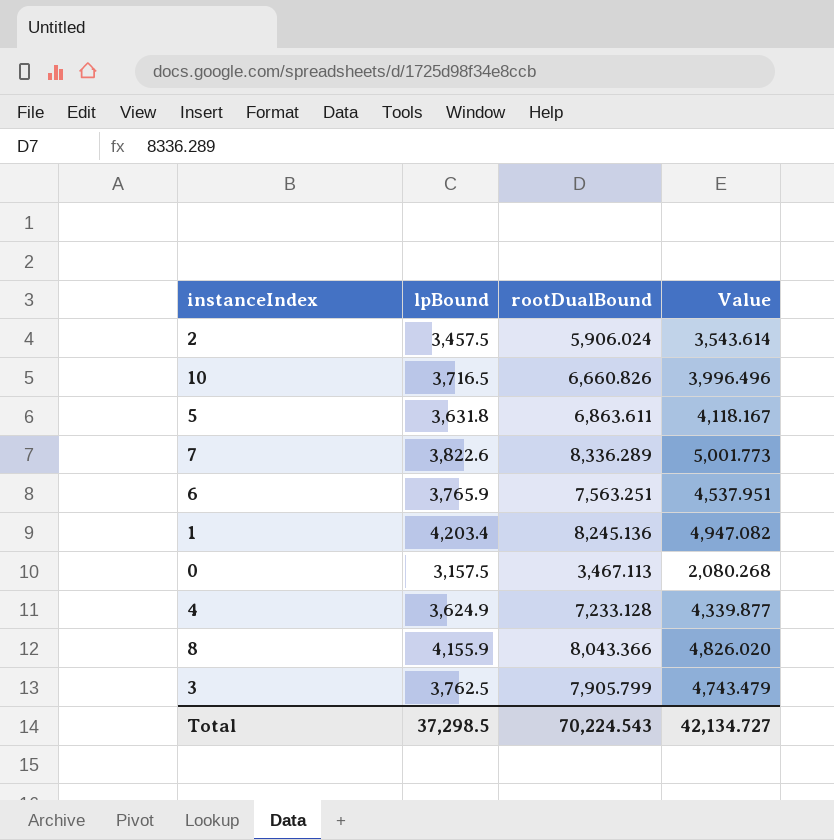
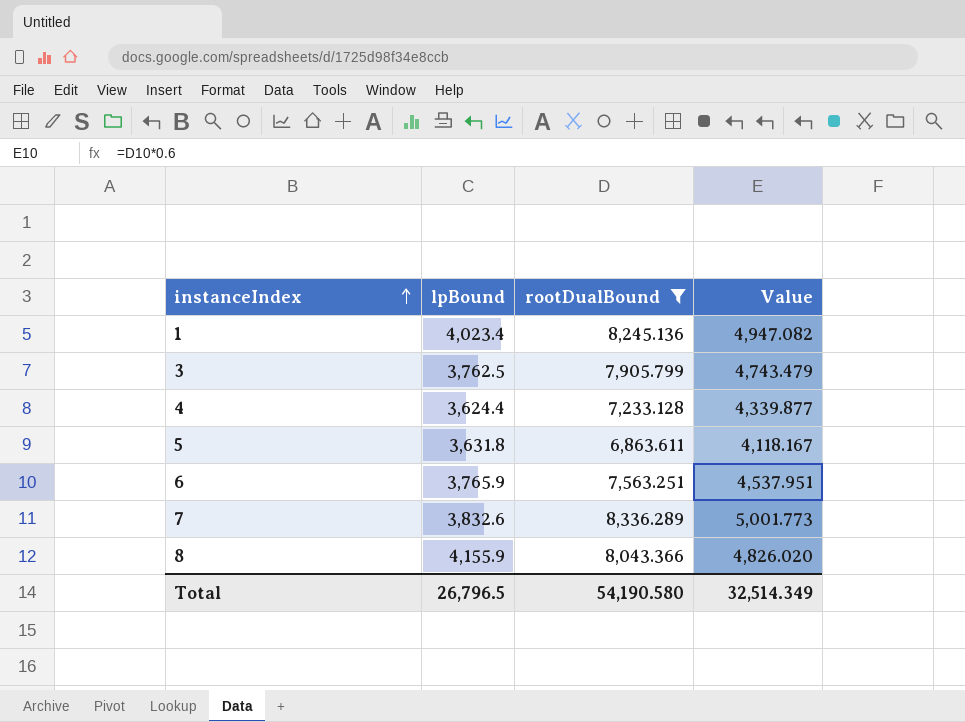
filter: none -> rootDualBound >= 6,863.611
row order: none -> instanceIndex ascending
1 | lpBound: 4,203.4 -> 4,023.4
4 | lpBound: 3,624.9 -> 3,624.4
7 | lpBound: 3,822.6 -> 3,832.6
Total | lpBound: 37,298.5 -> 26,796.5
Total | rootDualBound: 70,224.543 -> 54,190.580
Total | Value: 42,134.727 -> 32,514.349

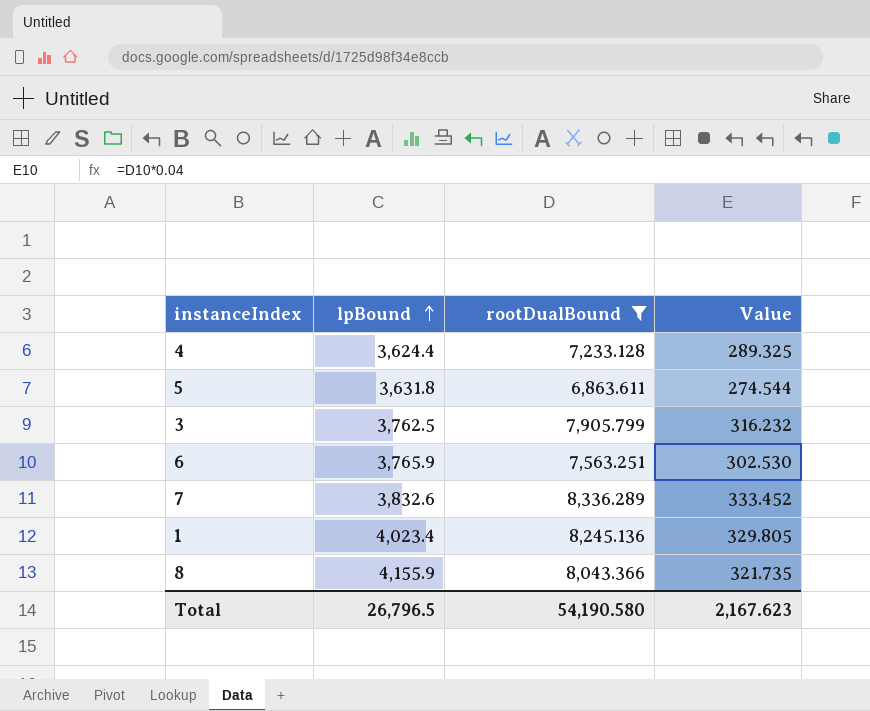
row order: instanceIndex ascending -> lpBound ascending
column Value | formula: [rootDualBound] * 0.6 -> [rootDualBound] * 0.04
Total | Value: 32,514.349 -> 2,167.623

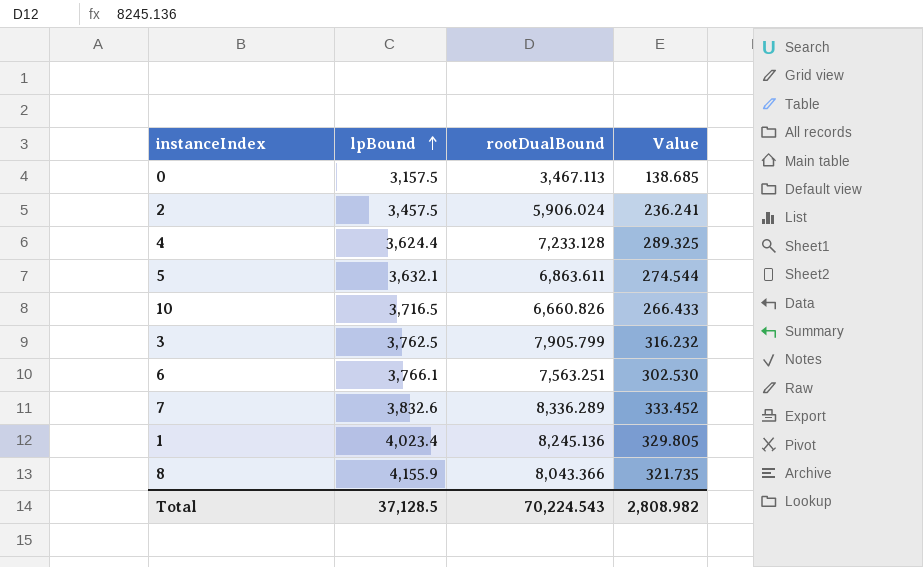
filter: rootDualBound >= 6,863.611 -> none
5 | lpBound: 3,631.8 -> 3,632.1
6 | lpBound: 3,765.9 -> 3,766.1
Total | lpBound: 26,796.5 -> 37,128.5
Total | rootDualBound: 54,190.580 -> 70,224.543
Total | Value: 2,167.623 -> 2,808.982

